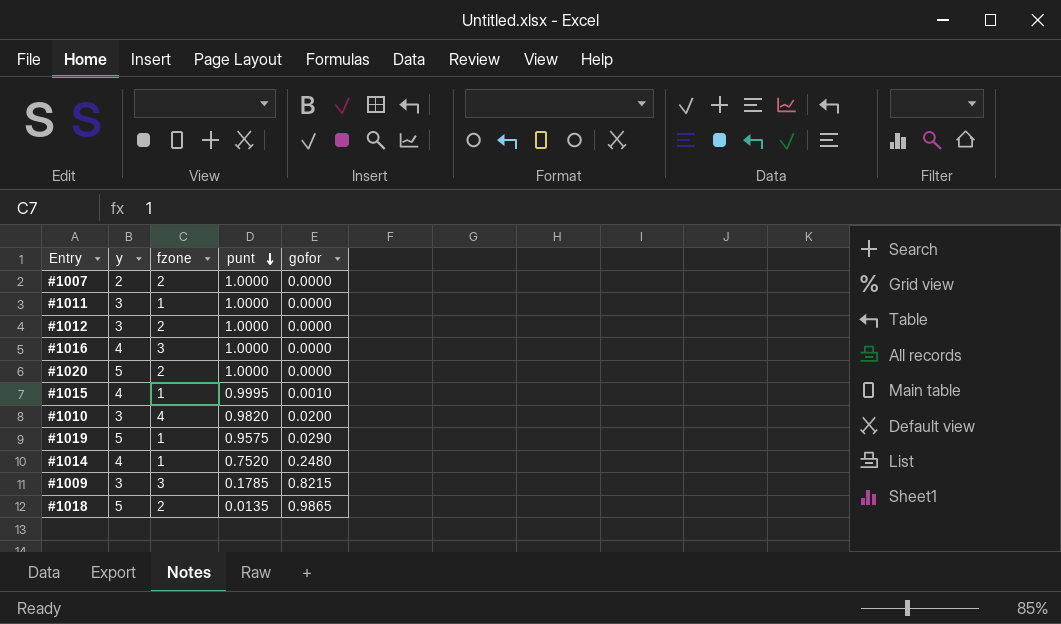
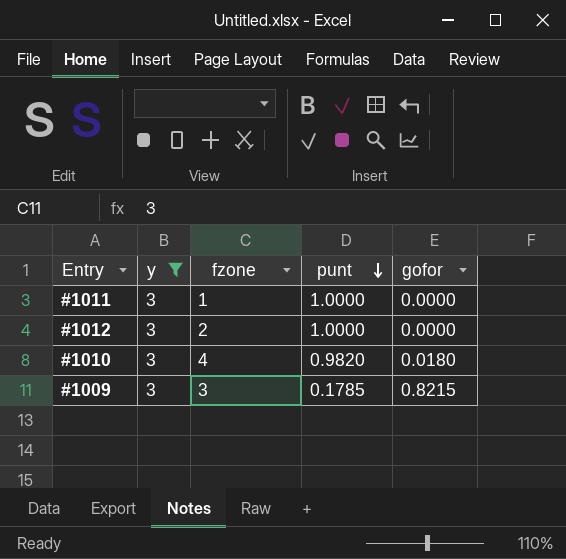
filter: none -> y = 3
#1010 | gofor: 0.0200 -> 0.0180

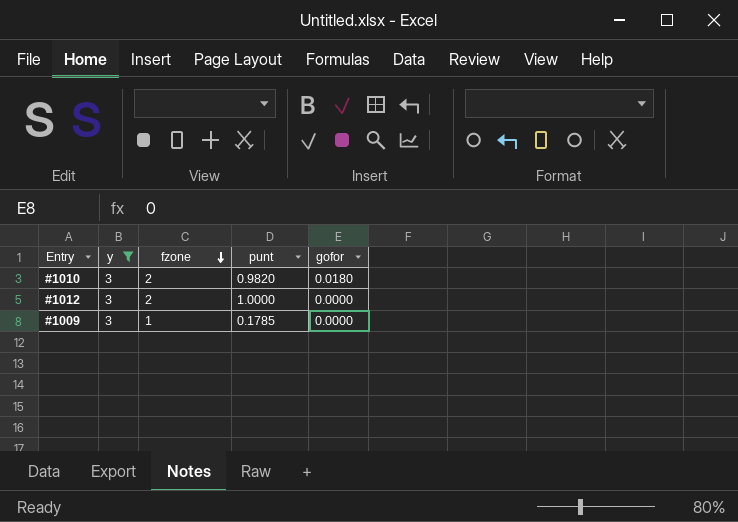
row order: punt descending -> fzone descending
row #1011: 3 | 1 | 1.0000 | 0.0000 -> none
#1010 | fzone: 4 -> 2
#1009 | fzone: 3 -> 1
#1009 | gofor: 0.8215 -> 0.0000

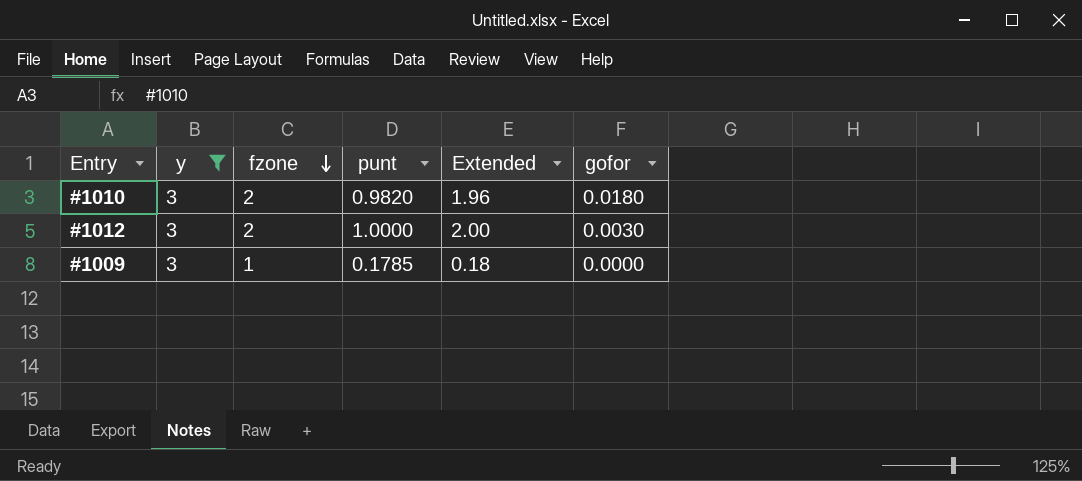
column Extended | formula: none -> [fzone] * [punt]
#1012 | gofor: 0.0000 -> 0.0030

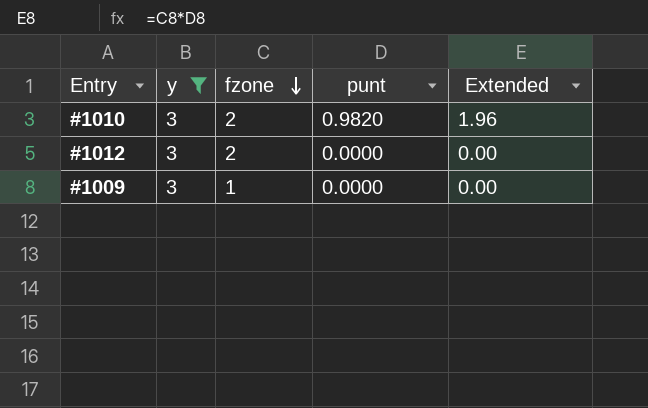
column gofor | position: 6 -> none
#1012 | punt: 1.0000 -> 0.0000
#1012 | Extended: 2.00 -> 0.00
#1009 | punt: 0.1785 -> 0.0000
#1009 | Extended: 0.18 -> 0.00

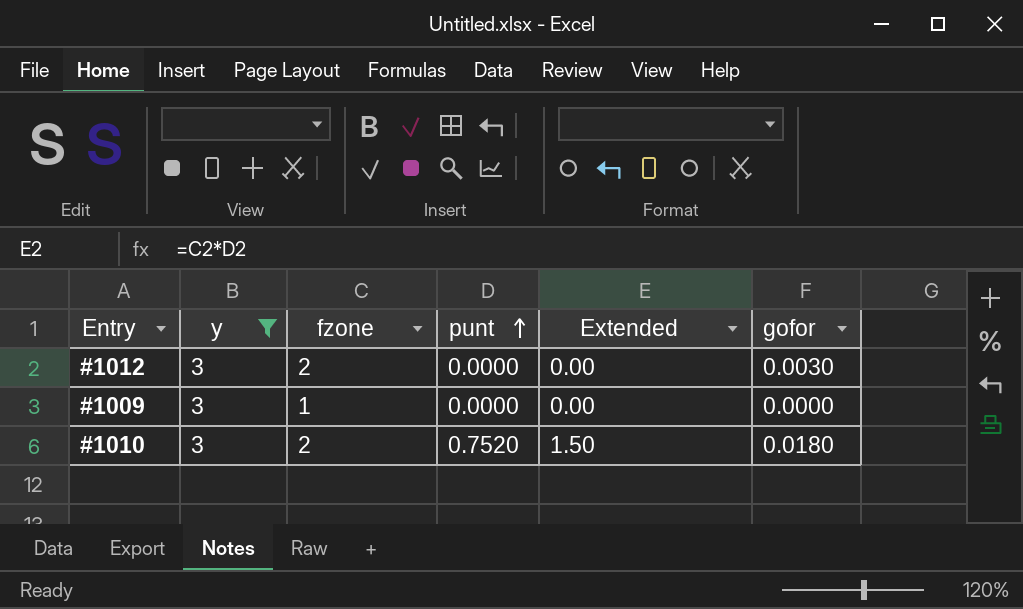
row order: fzone descending -> punt ascending
column gofor | position: none -> 6
#1010 | punt: 0.9820 -> 0.7520
#1010 | Extended: 1.96 -> 1.50

